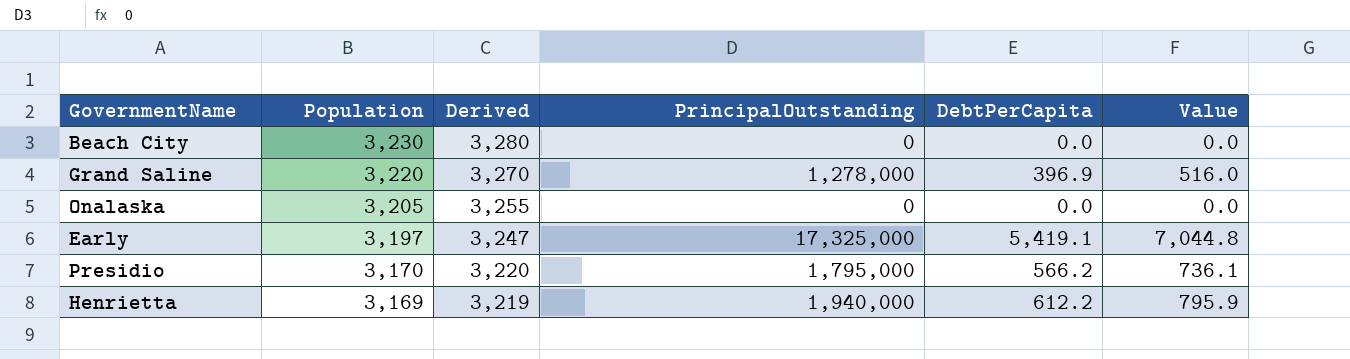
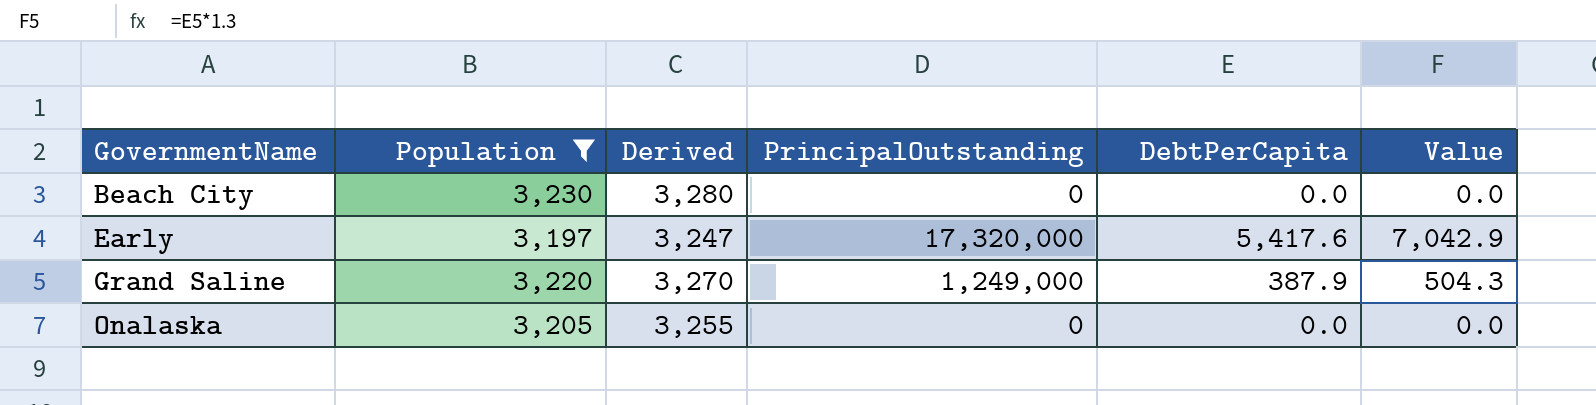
filter: none -> Population >= 3,197
row order: Population descending -> GovernmentName ascending
Early | PrincipalOutstanding: 17,325,000 -> 17,320,000
Early | DebtPerCapita: 5,419.1 -> 5,417.6
Early | Value: 7,044.8 -> 7,042.9
Grand Saline | PrincipalOutstanding: 1,278,000 -> 1,249,000
Grand Saline | DebtPerCapita: 396.9 -> 387.9
Grand Saline | Value: 516.0 -> 504.3

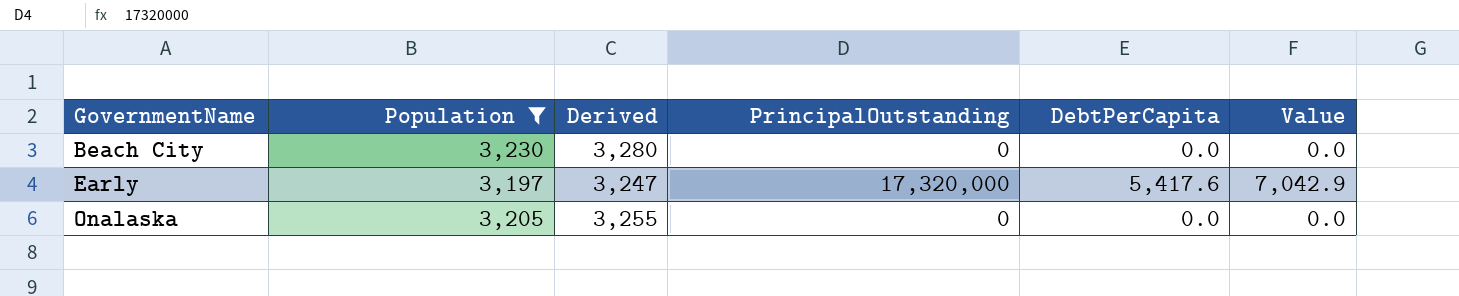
row Grand Saline: 3,220 | 3,270 | 1,249,000 | 387.9 | 504.3 -> none

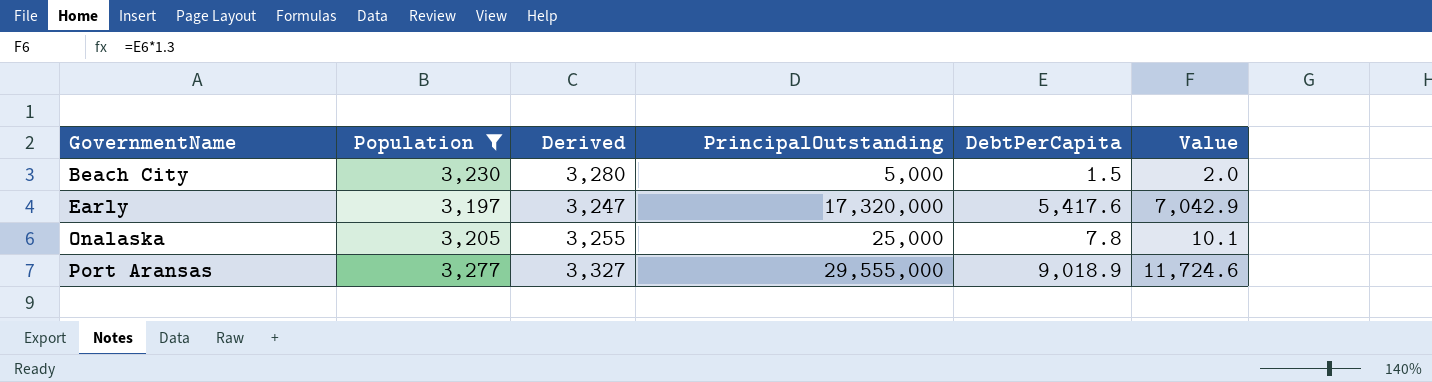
Beach City | PrincipalOutstanding: 0 -> 5,000
Beach City | DebtPerCapita: 0.0 -> 1.5
Beach City | Value: 0.0 -> 2.0
Onalaska | PrincipalOutstanding: 0 -> 25,000
Onalaska | DebtPerCapita: 0.0 -> 7.8
Onalaska | Value: 0.0 -> 10.1
row Port Aransas: none -> 3,277 | 3,327 | 29,555,000 | 9,018.9 | 11,724.6

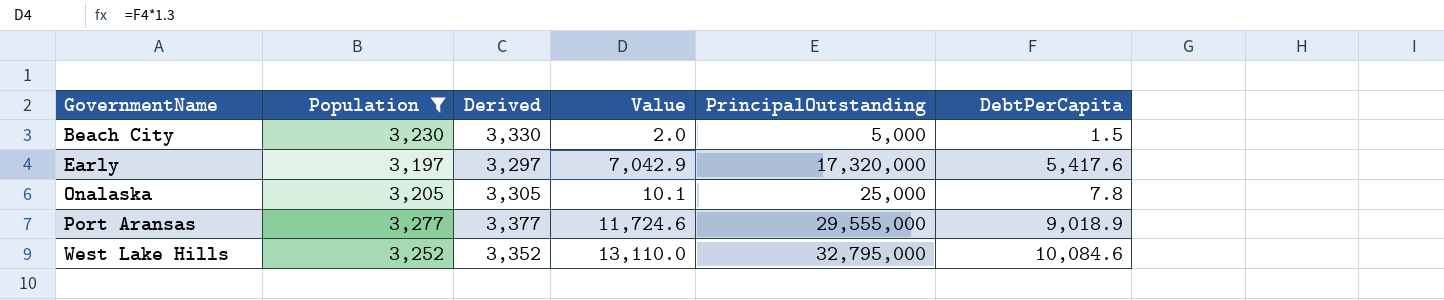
column Derived | formula: [Population] + 50 -> [Population] + 100
column Value | position: 6 -> 4
row West Lake Hills: none -> 3,252 | 3,352 | 13,110.0 | 32,795,000 | 10,084.6

